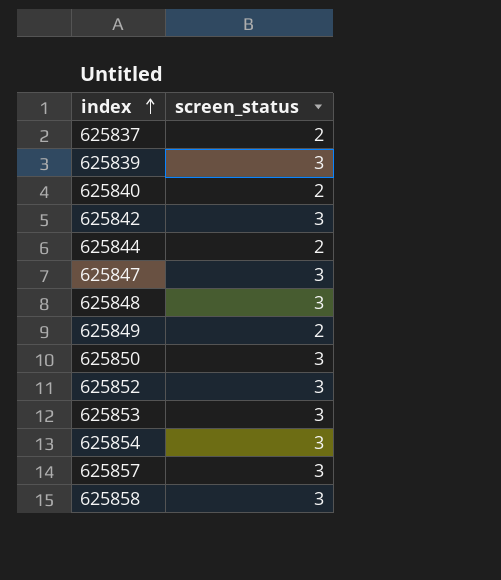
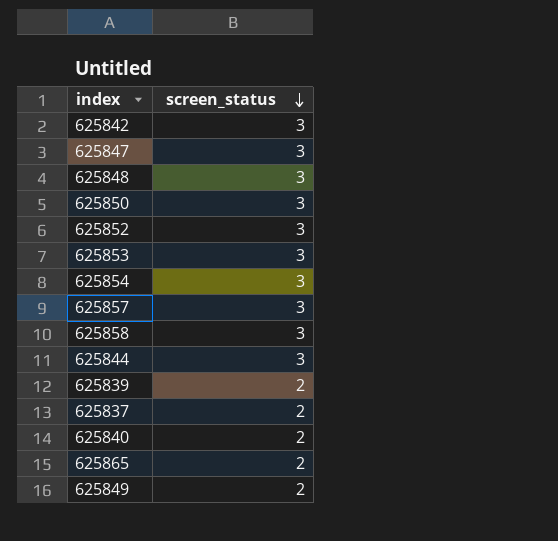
row order: index ascending -> screen_status descending
625844 | screen_status: 2 -> 3
625839 | screen_status: 3 -> 2
row 625865: none -> 2

